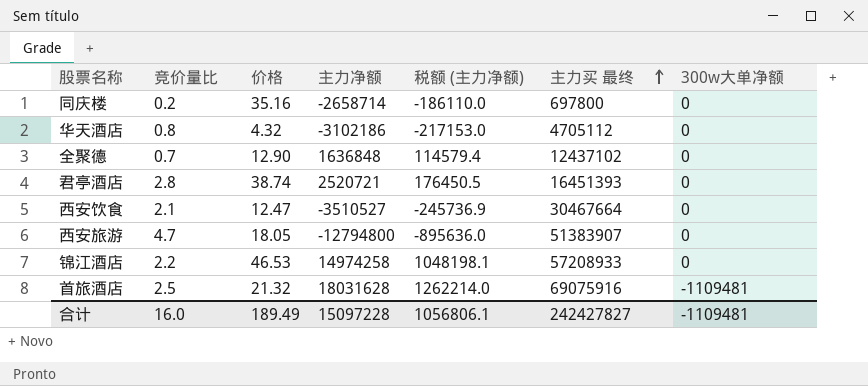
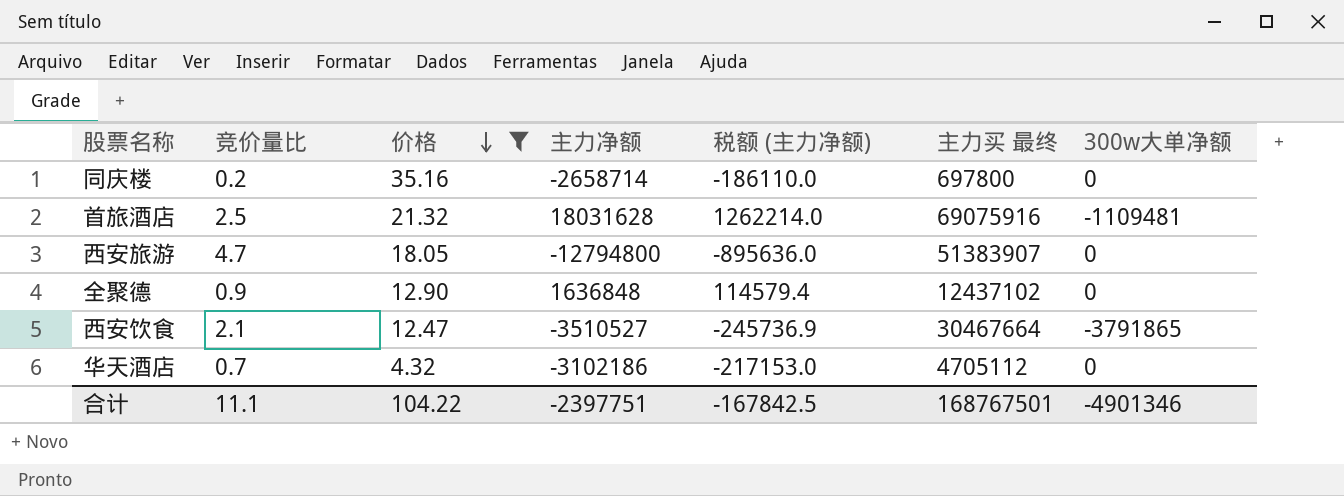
filter: none -> 价格 <= 35.16
row order: 主力买 最终 ascending -> 价格 descending
全聚德 | 竞价量比: 0.7 -> 0.9
西安饮食 | 300w大单净额: 0 -> -3791865
华天酒店 | 竞价量比: 0.8 -> 0.7
合计 | 竞价量比: 16.0 -> 11.1
合计 | 价格: 189.49 -> 104.22
合计 | 主力净额: 15097228 -> -2397751
合计 | 税额 (主力净额): 1056806.1 -> -167842.5
合计 | 主力买 最终: 242427827 -> 168767501
合计 | 300w大单净额: -1109481 -> -4901346

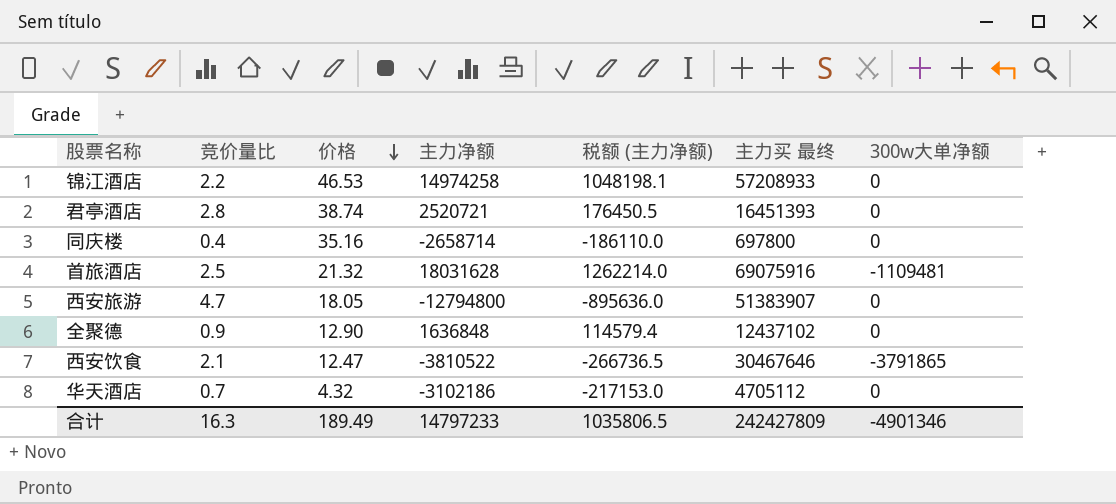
filter: 价格 <= 35.16 -> none
同庆楼 | 竞价量比: 0.2 -> 0.4
西安饮食 | 主力净额: -3510527 -> -3810522
西安饮食 | 税额 (主力净额): -245736.9 -> -266736.5
西安饮食 | 主力买 最终: 30467664 -> 30467646
合计 | 竞价量比: 11.1 -> 16.3
合计 | 价格: 104.22 -> 189.49
合计 | 主力净额: -2397751 -> 14797233
合计 | 税额 (主力净额): -167842.5 -> 1035806.5
合计 | 主力买 最终: 168767501 -> 242427809

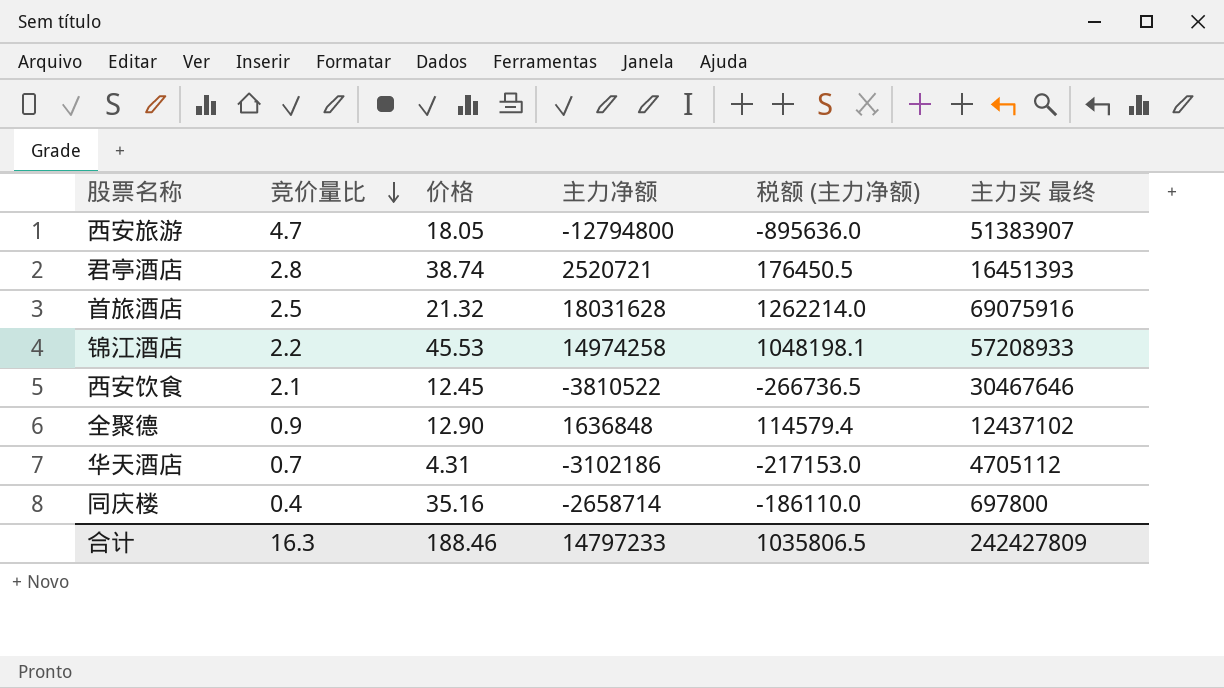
row order: 价格 descending -> 竞价量比 descending
column 300w大单净额 | position: 7 -> none
锦江酒店 | 价格: 46.53 -> 45.53
西安饮食 | 价格: 12.47 -> 12.45
华天酒店 | 价格: 4.32 -> 4.31
合计 | 价格: 189.49 -> 188.46

